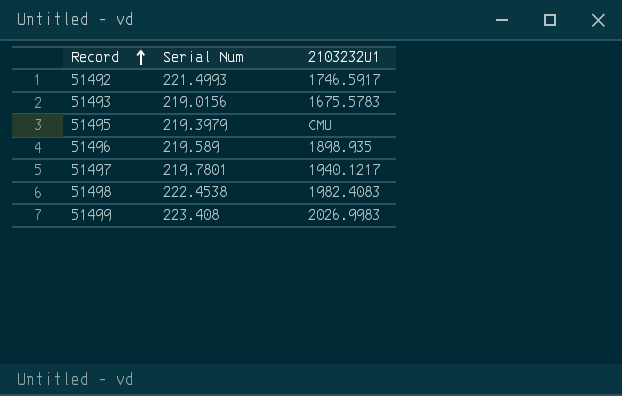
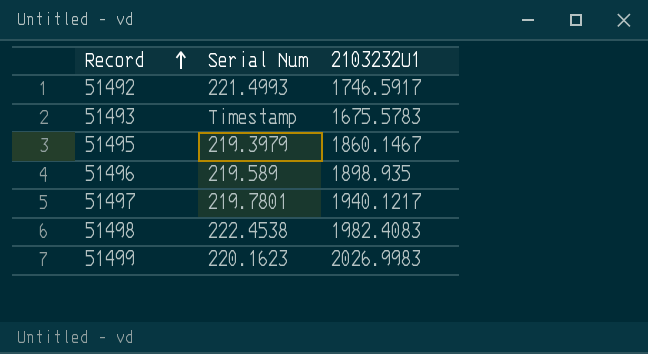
51493 | Serial Num: 219.0156 -> Timestamp
51495 | 2103232U1: CMU -> 1860.1467
51499 | Serial Num: 223.408 -> 220.1623

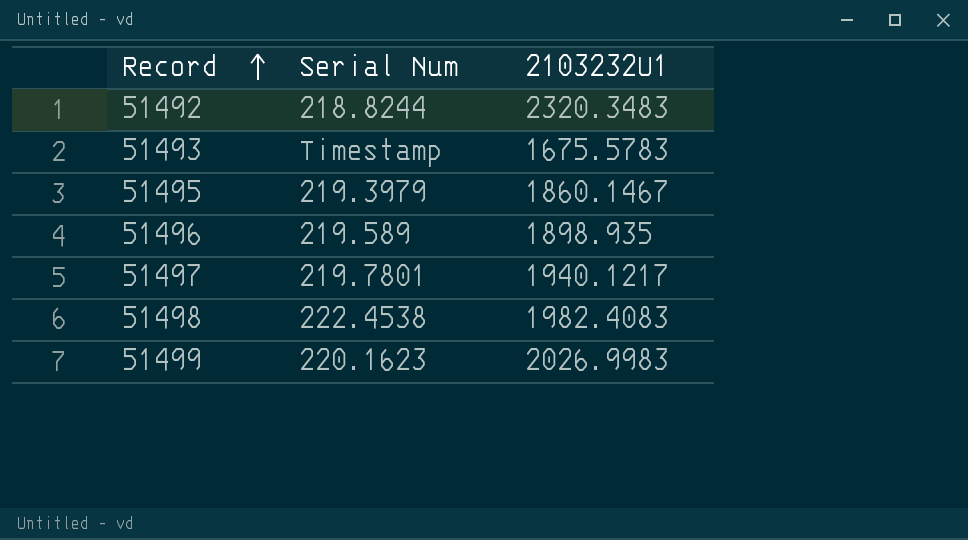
51492 | Serial Num: 221.4993 -> 218.8244
51492 | 2103232U1: 1746.5917 -> 2320.3483

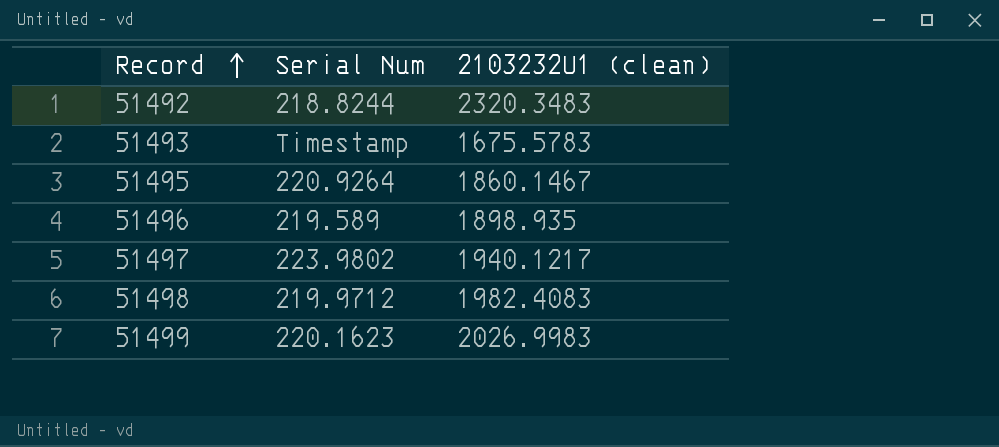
column name: 2103232U1 -> 2103232U1 (clean)
51495 | Serial Num: 219.3979 -> 220.9264
51497 | Serial Num: 219.7801 -> 223.9802
51498 | Serial Num: 222.4538 -> 219.9712

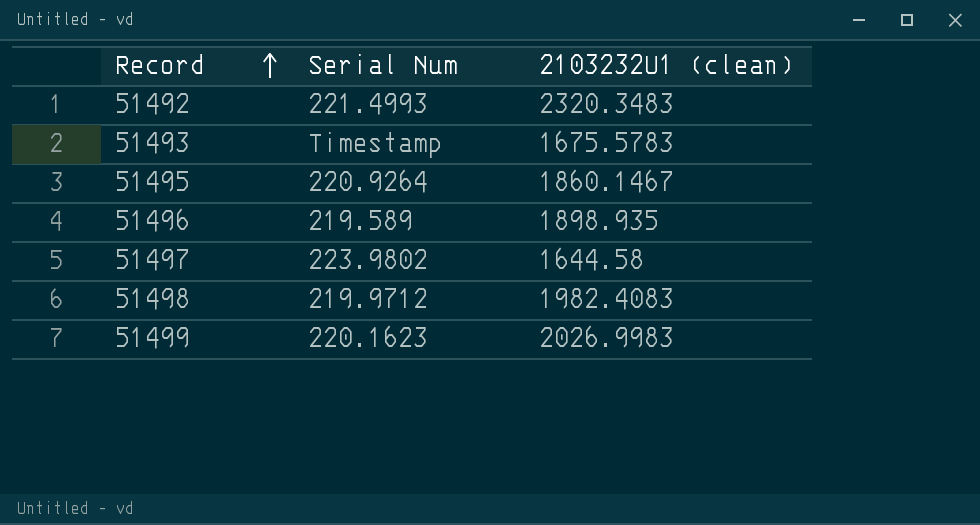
51492 | Serial Num: 218.8244 -> 221.4993
51497 | 2103232U1 (clean): 1940.1217 -> 1644.58

